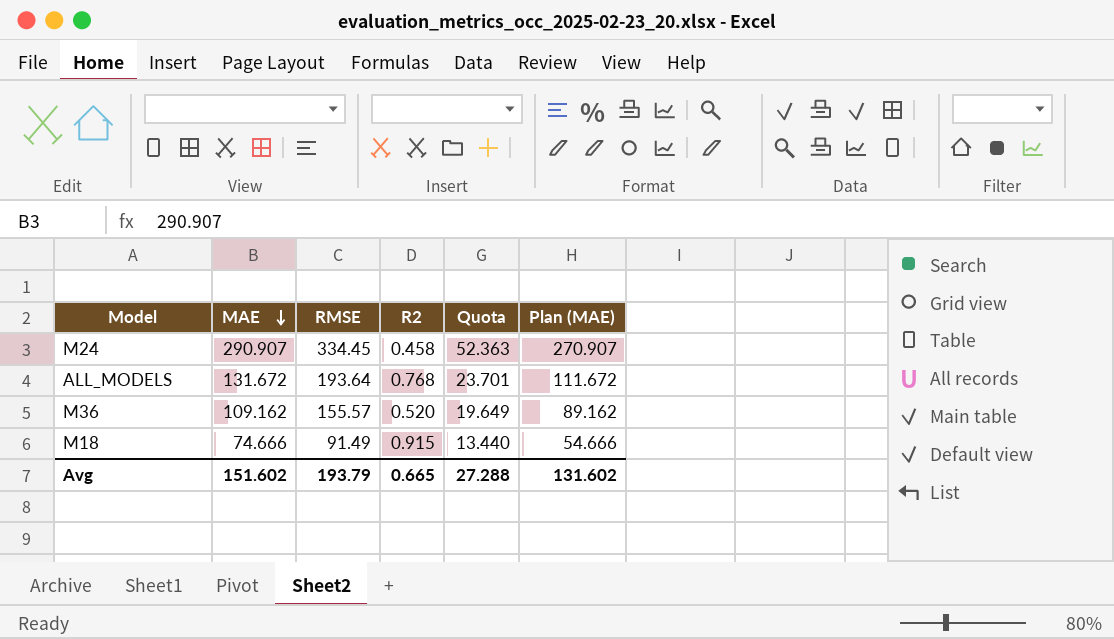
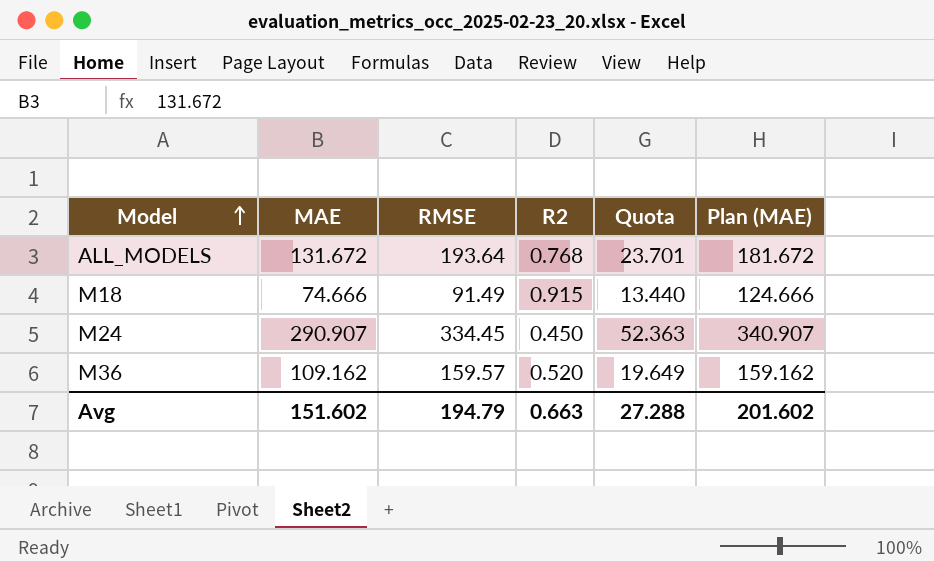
row order: MAE descending -> Model ascending
column Plan (MAE) | formula: [MAE] - 20 -> [MAE] + 50
M24 | R2: 0.458 -> 0.450
M36 | RMSE: 155.57 -> 159.57
Avg | RMSE: 193.79 -> 194.79
Avg | R2: 0.665 -> 0.663
Avg | Plan (MAE): 131.602 -> 201.602

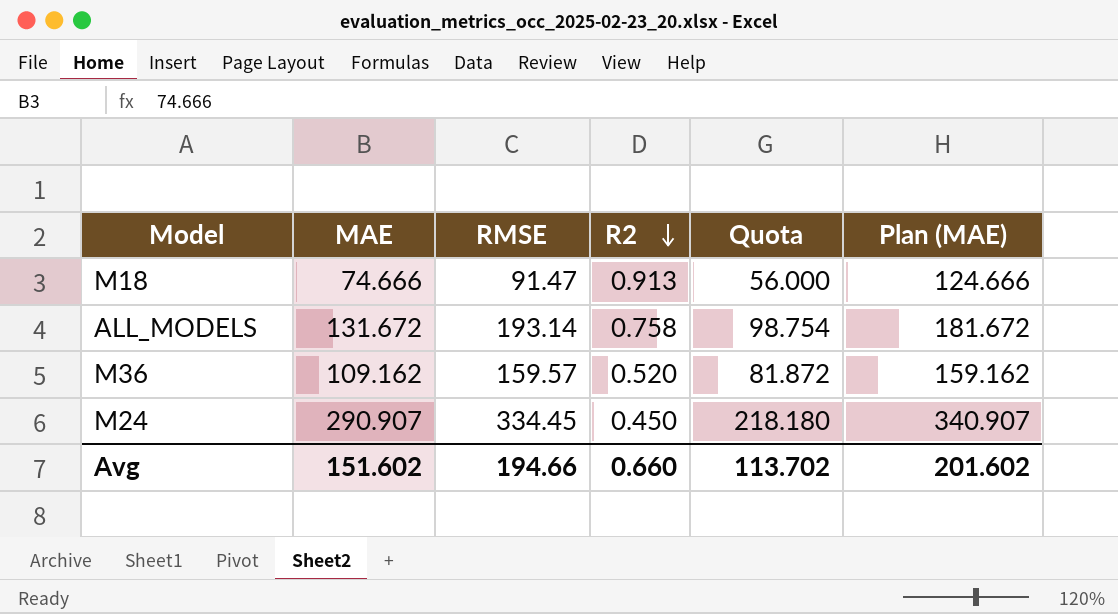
row order: Model ascending -> R2 descending
column Quota | formula: [MAE] * 0.18 -> [MAE] * 0.75
M18 | RMSE: 91.49 -> 91.47
M18 | R2: 0.915 -> 0.913
ALL_MODELS | RMSE: 193.64 -> 193.14
ALL_MODELS | R2: 0.768 -> 0.758
Avg | RMSE: 194.79 -> 194.66
Avg | R2: 0.663 -> 0.660
Avg | Quota: 27.288 -> 113.702

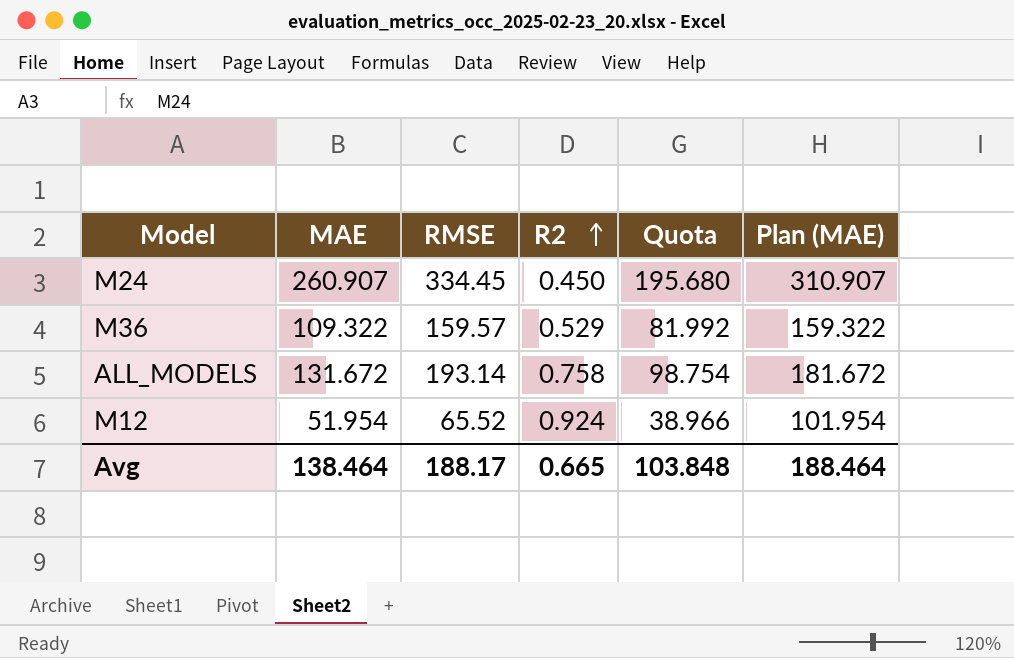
row order: R2 descending -> R2 ascending
row M18: 74.666 | 91.47 | 0.913 | 56.000 | 124.666 -> none
M24 | MAE: 290.907 -> 260.907
M24 | Quota: 218.180 -> 195.680
M24 | Plan (MAE): 340.907 -> 310.907
M36 | MAE: 109.162 -> 109.322
M36 | R2: 0.520 -> 0.529
M36 | Quota: 81.872 -> 81.992
M36 | Plan (MAE): 159.162 -> 159.322
row M12: none -> 51.954 | 65.52 | 0.924 | 38.966 | 101.954
Avg | MAE: 151.602 -> 138.464
Avg | RMSE: 194.66 -> 188.17
Avg | R2: 0.660 -> 0.665
Avg | Quota: 113.702 -> 103.848
Avg | Plan (MAE): 201.602 -> 188.464

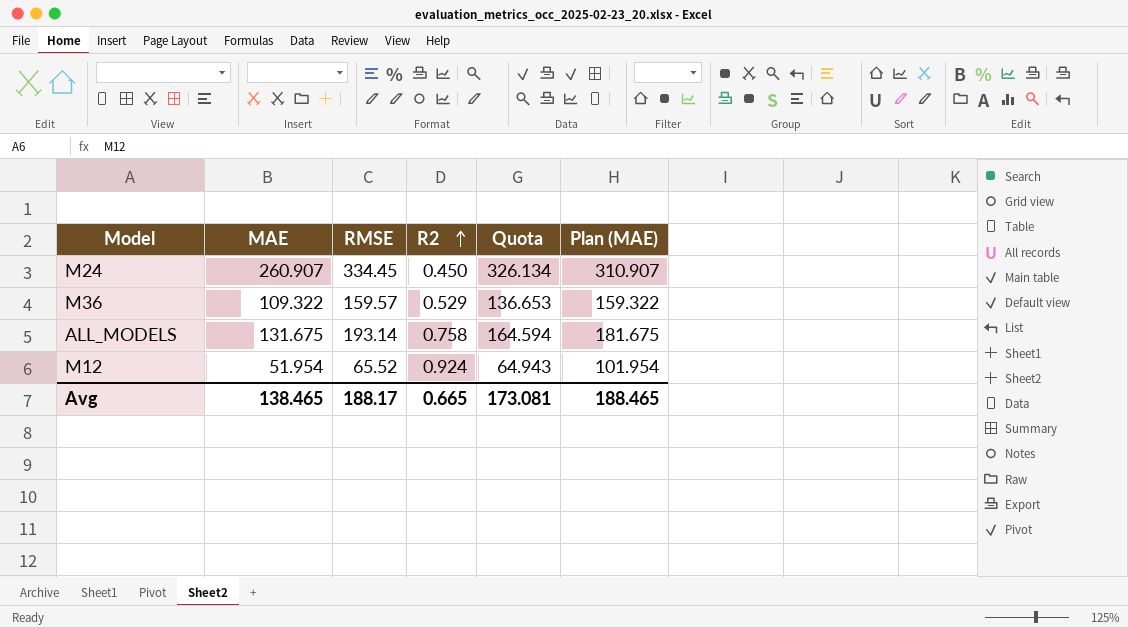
column Quota | formula: [MAE] * 0.75 -> [MAE] * 1.25
ALL_MODELS | MAE: 131.672 -> 131.675
ALL_MODELS | Plan (MAE): 181.672 -> 181.675
Avg | MAE: 138.464 -> 138.465
Avg | Quota: 103.848 -> 173.081
Avg | Plan (MAE): 188.464 -> 188.465

